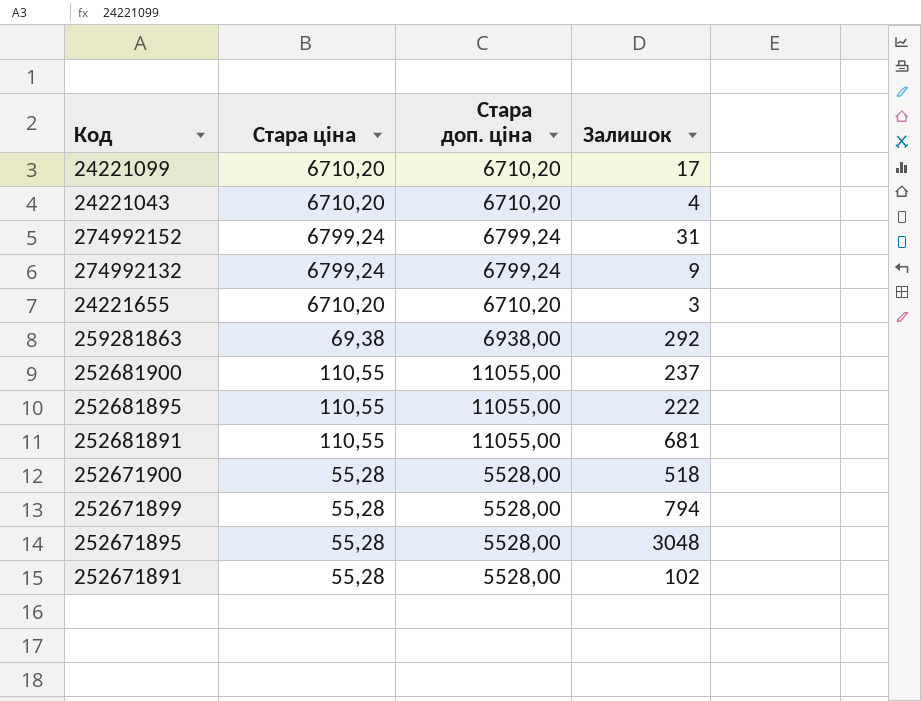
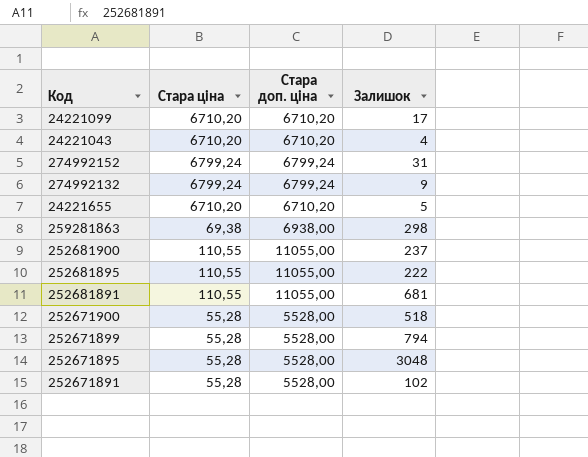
24221655 | Залишок: 3 -> 5
259281863 | Залишок: 292 -> 298

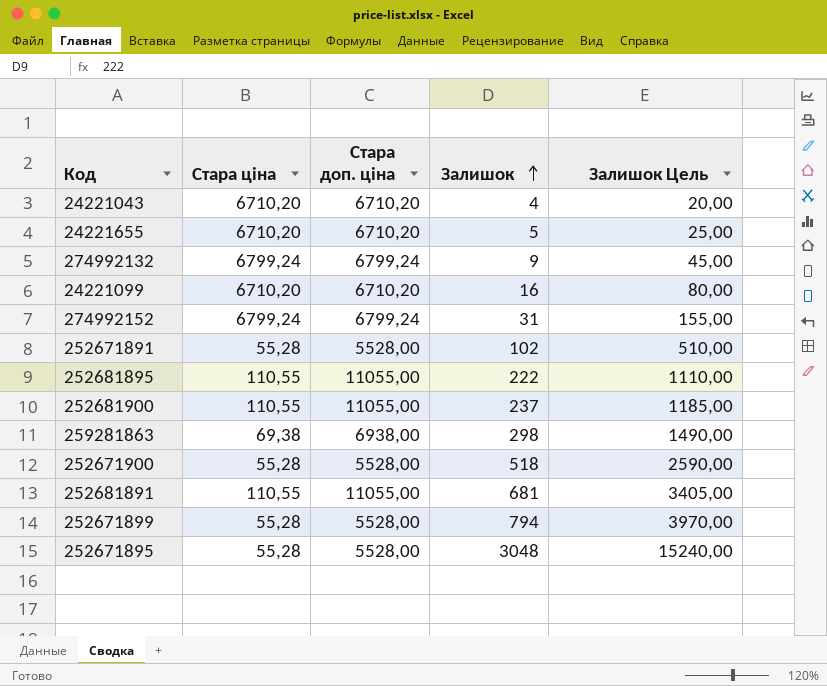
row order: none -> Залишок ascending
column Залишок Цель | formula: none -> [Залишок] * 5
24221099 | Залишок: 17 -> 16

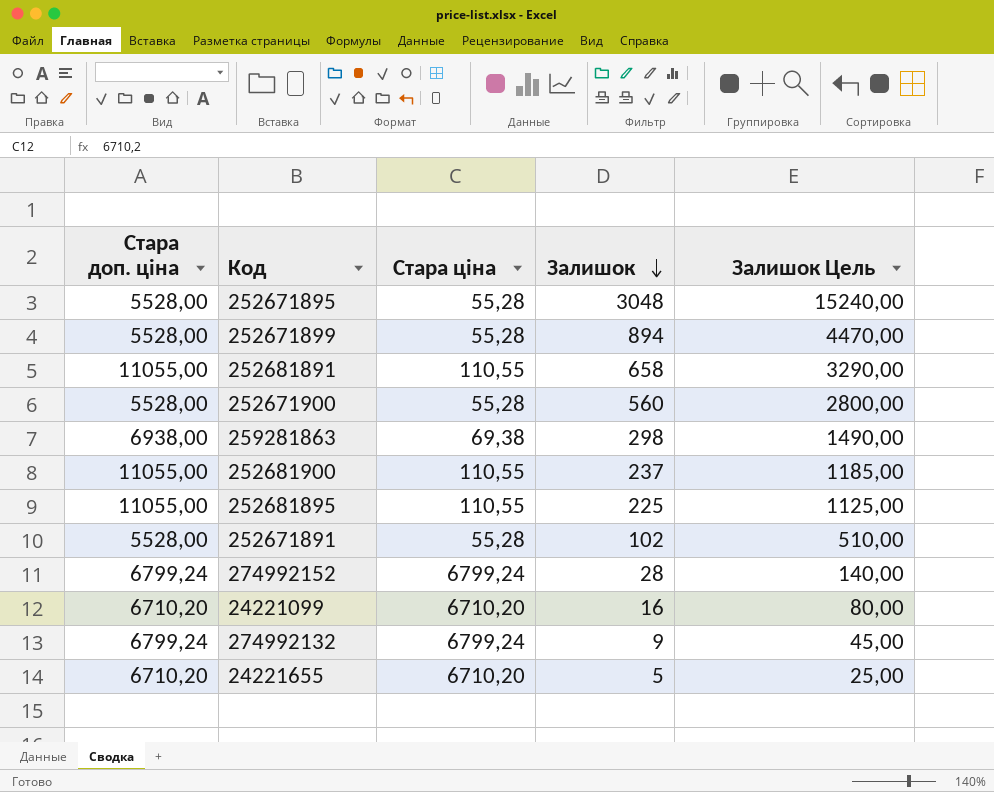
row order: Залишок ascending -> Залишок descending
column Стара доп. ціна | position: 3 -> 1
row 24221043: 6710,20 | 6710,20 | 4 | 20,00 -> none
252671899 | Залишок: 794 -> 894
252671899 | Залишок Цель: 3970,00 -> 4470,00
252681891 | Залишок: 681 -> 658
252681891 | Залишок Цель: 3405,00 -> 3290,00
252671900 | Залишок: 518 -> 560
252671900 | Залишок Цель: 2590,00 -> 2800,00
252681895 | Залишок: 222 -> 225
252681895 | Залишок Цель: 1110,00 -> 1125,00
274992152 | Залишок: 31 -> 28
274992152 | Залишок Цель: 155,00 -> 140,00

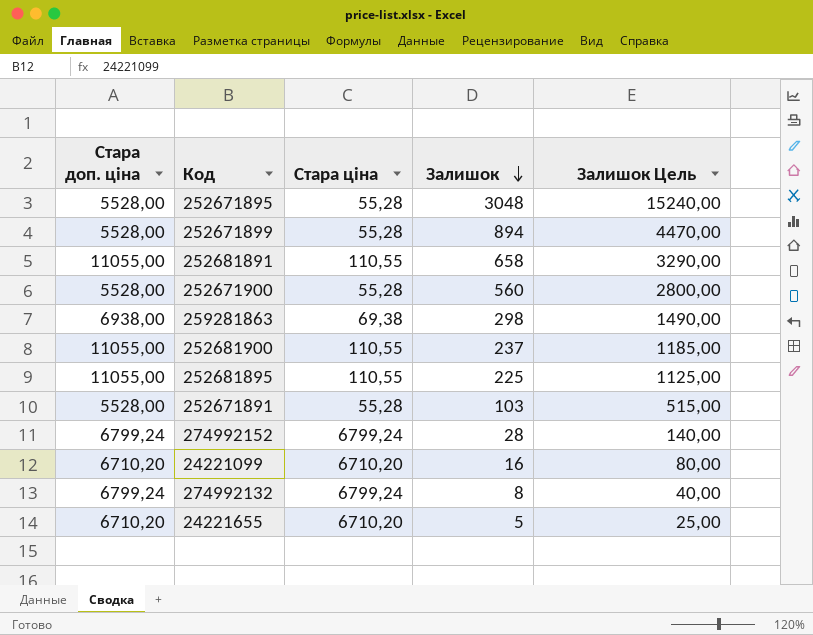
252671891 | Залишок: 102 -> 103
252671891 | Залишок Цель: 510,00 -> 515,00
274992132 | Залишок: 9 -> 8
274992132 | Залишок Цель: 45,00 -> 40,00

